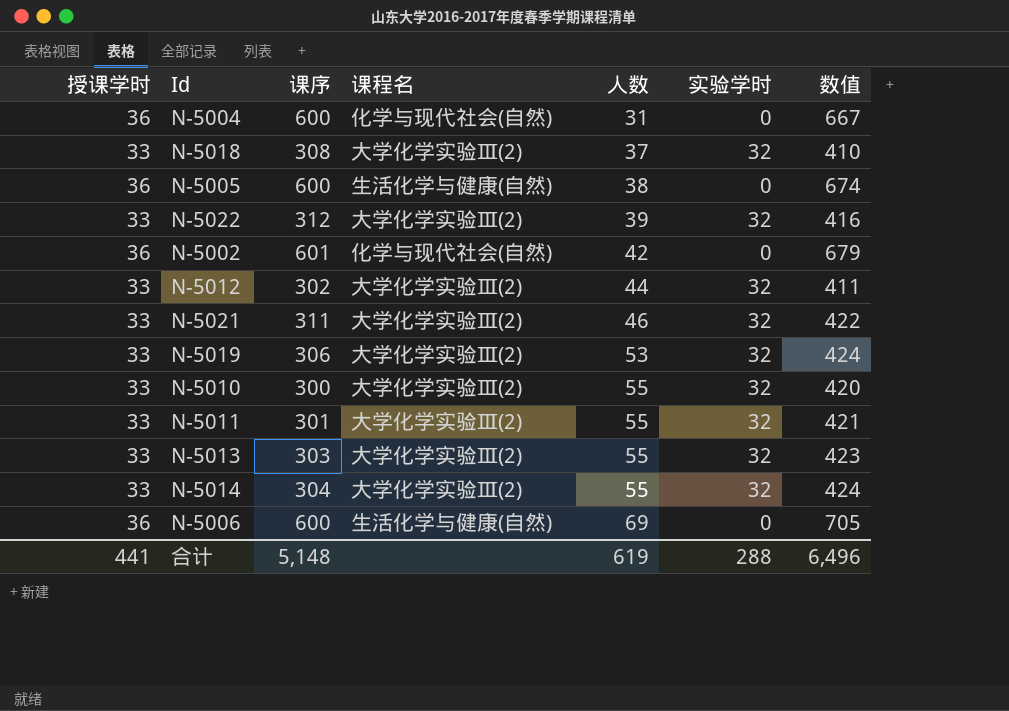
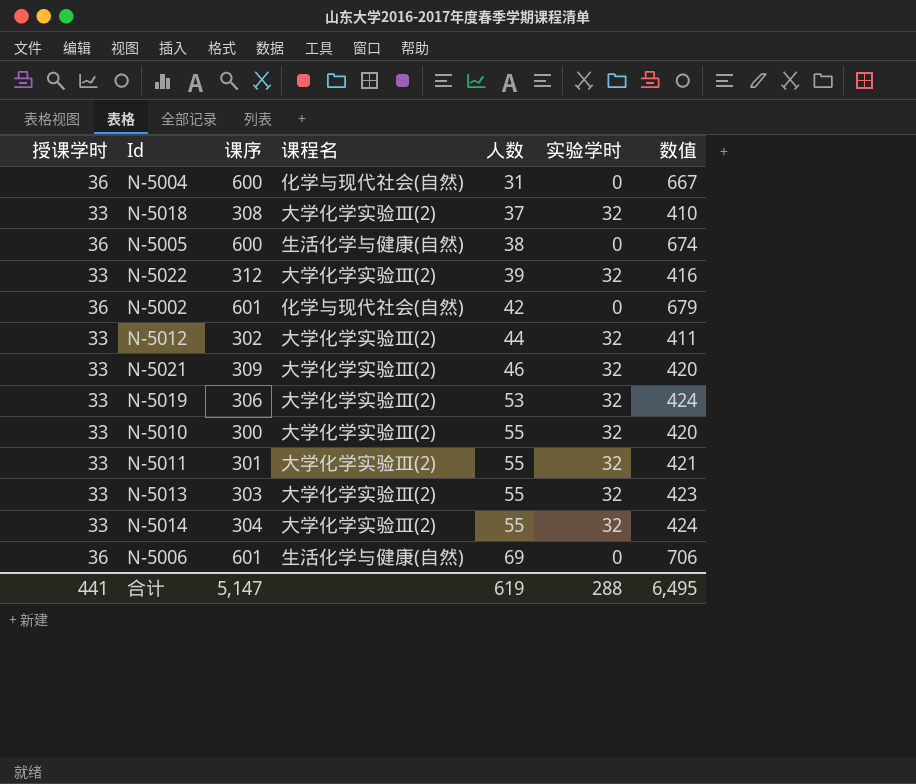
N-5021 | 课序: 311 -> 309
N-5021 | 数值: 422 -> 420
N-5006 | 课序: 600 -> 601
N-5006 | 数值: 705 -> 706
合计 | 课序: 5,148 -> 5,147
合计 | 数值: 6,496 -> 6,495

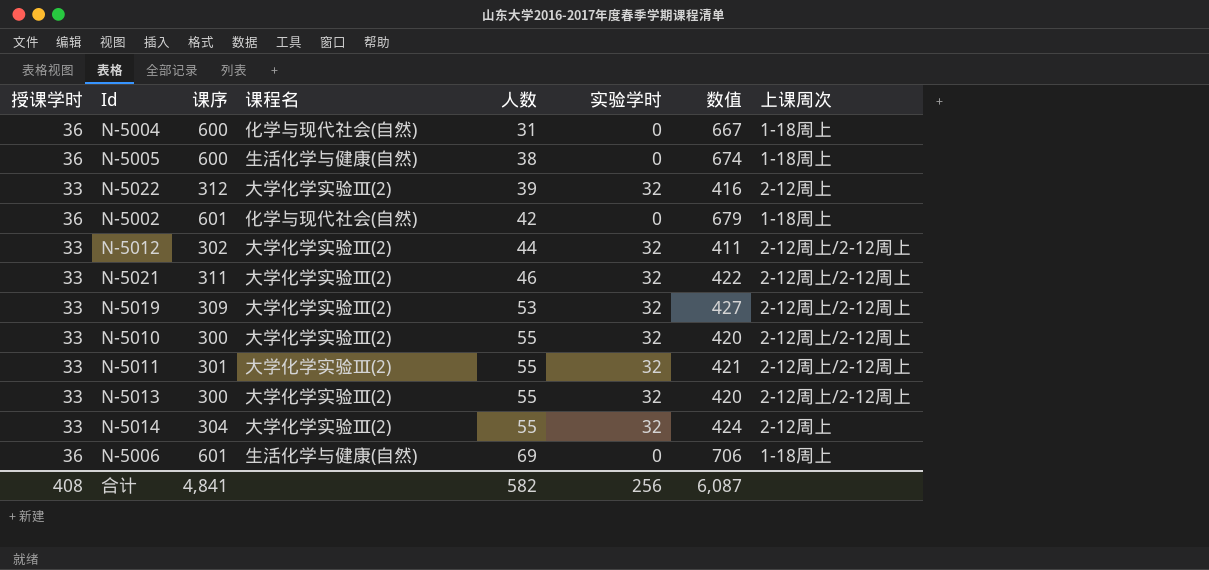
column 上课周次 | position: none -> 8
row N-5018: 33 | 308 | 大学化学实验Ⅲ(2) | 37 | 32 | 410 -> none
N-5021 | 课序: 309 -> 311
N-5021 | 数值: 420 -> 422
N-5019 | 课序: 306 -> 309
N-5019 | 数值: 424 -> 427
N-5013 | 课序: 303 -> 300
N-5013 | 数值: 423 -> 420
合计 | 授课学时: 441 -> 408
合计 | 课序: 5,147 -> 4,841
合计 | 人数: 619 -> 582
合计 | 实验学时: 288 -> 256
合计 | 数值: 6,495 -> 6,087

